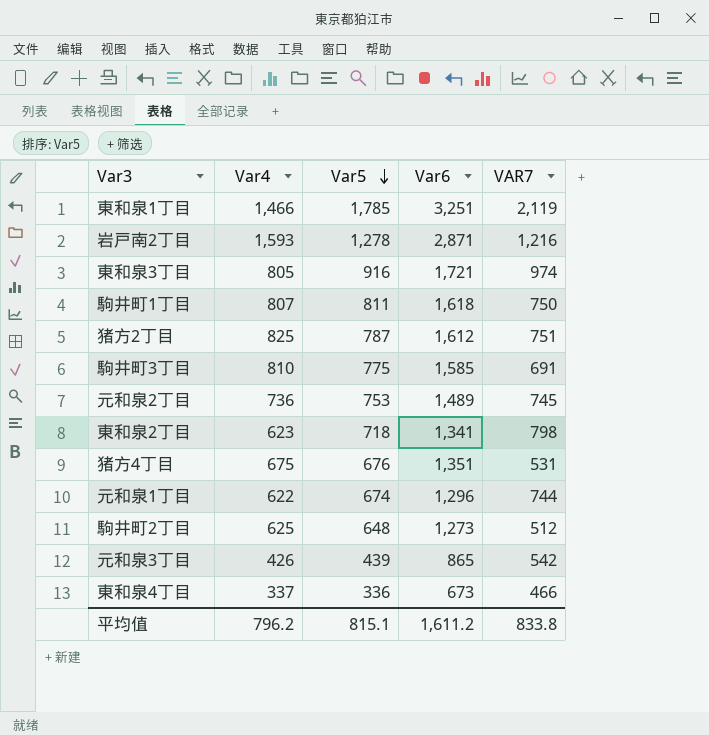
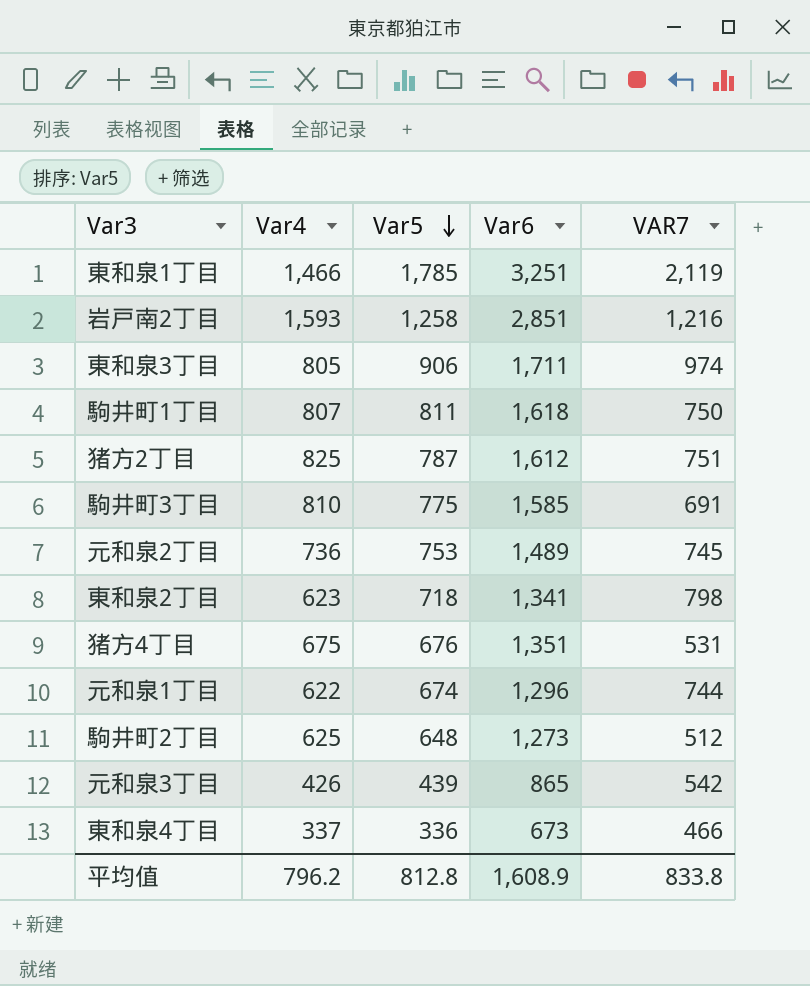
岩戸南2丁目 | Var5: 1,278 -> 1,258
岩戸南2丁目 | Var6: 2,871 -> 2,851
東和泉3丁目 | Var5: 916 -> 906
東和泉3丁目 | Var6: 1,721 -> 1,711
平均值 | Var5: 815.1 -> 812.8
平均值 | Var6: 1,611.2 -> 1,608.9

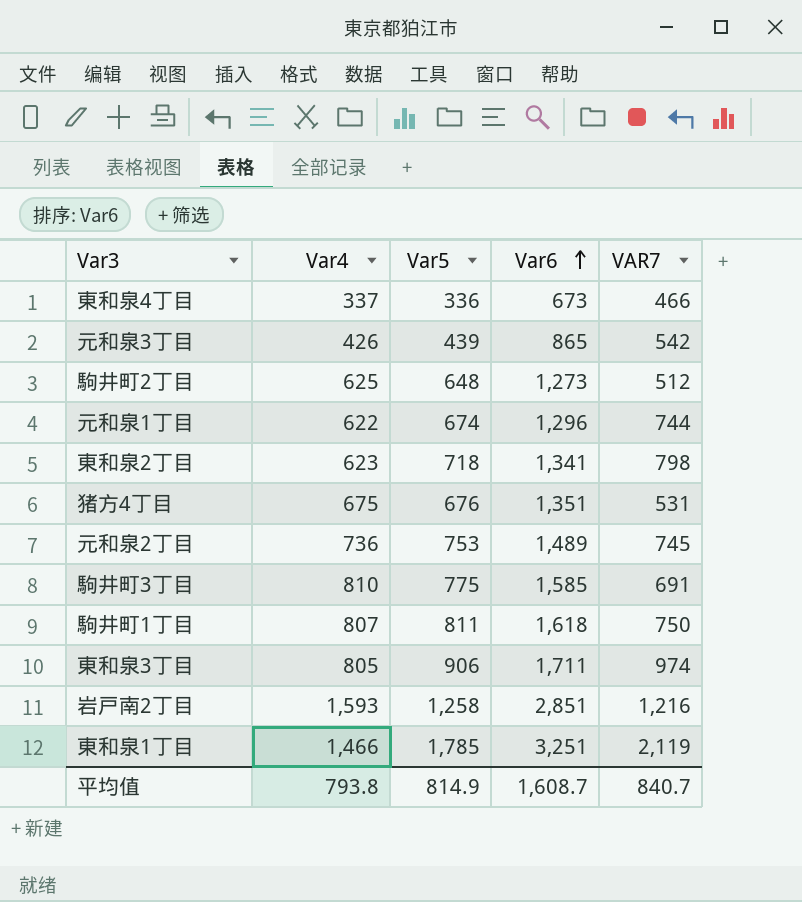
row order: Var5 descending -> Var6 ascending
row 猪方2丁目: 825 | 787 | 1,612 | 751 -> none
平均值 | Var4: 796.2 -> 793.8
平均值 | Var5: 812.8 -> 814.9
平均值 | Var6: 1,608.9 -> 1,608.7
平均值 | VAR7: 833.8 -> 840.7

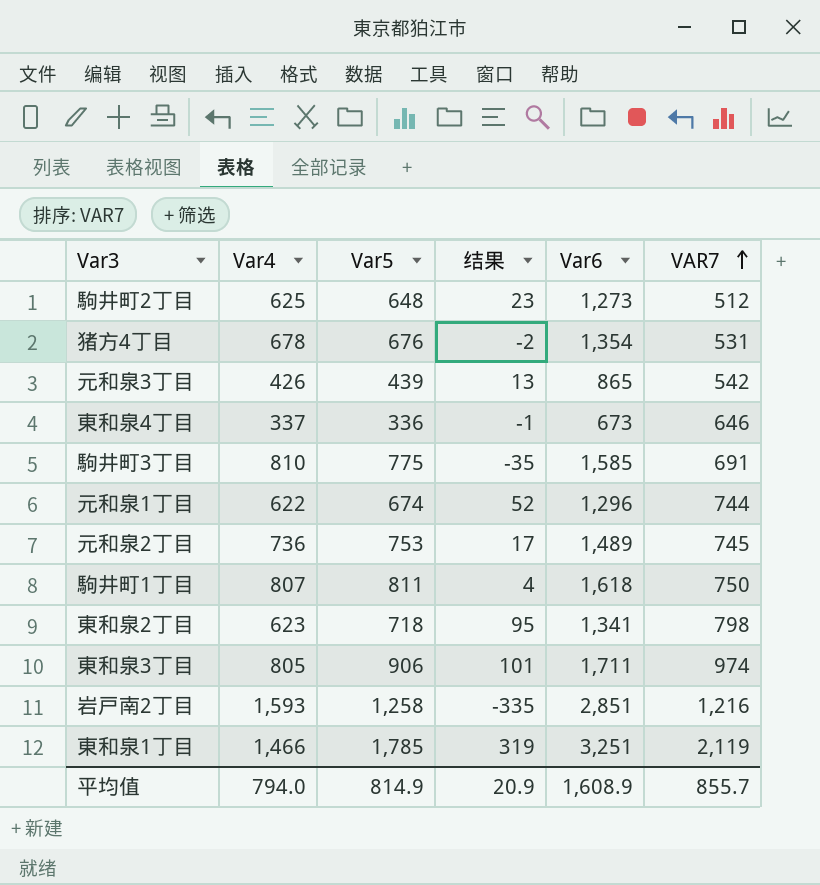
row order: Var6 ascending -> VAR7 ascending
column 结果 | formula: none -> [Var5] - [Var4]
猪方4丁目 | Var4: 675 -> 678
猪方4丁目 | Var6: 1,351 -> 1,354
東和泉4丁目 | VAR7: 466 -> 646
平均值 | Var4: 793.8 -> 794.0
平均值 | Var6: 1,608.7 -> 1,608.9
平均值 | VAR7: 840.7 -> 855.7

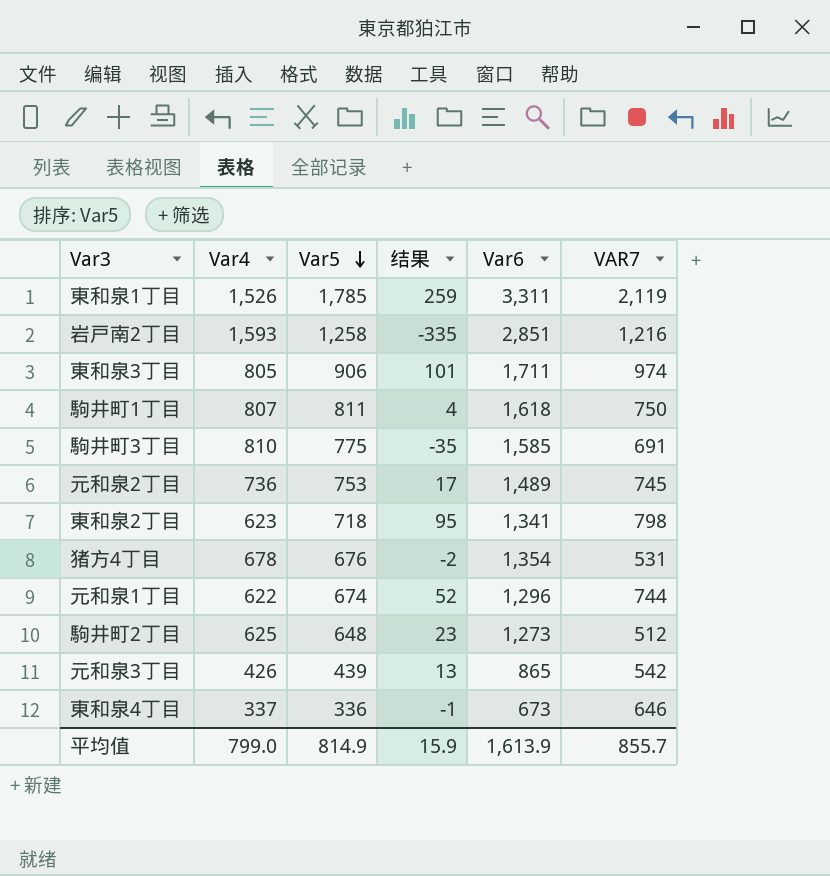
row order: VAR7 ascending -> Var5 descending
東和泉1丁目 | Var4: 1,466 -> 1,526
東和泉1丁目 | 结果: 319 -> 259
東和泉1丁目 | Var6: 3,251 -> 3,311
平均值 | Var4: 794.0 -> 799.0
平均值 | 结果: 20.9 -> 15.9
平均值 | Var6: 1,608.9 -> 1,613.9

